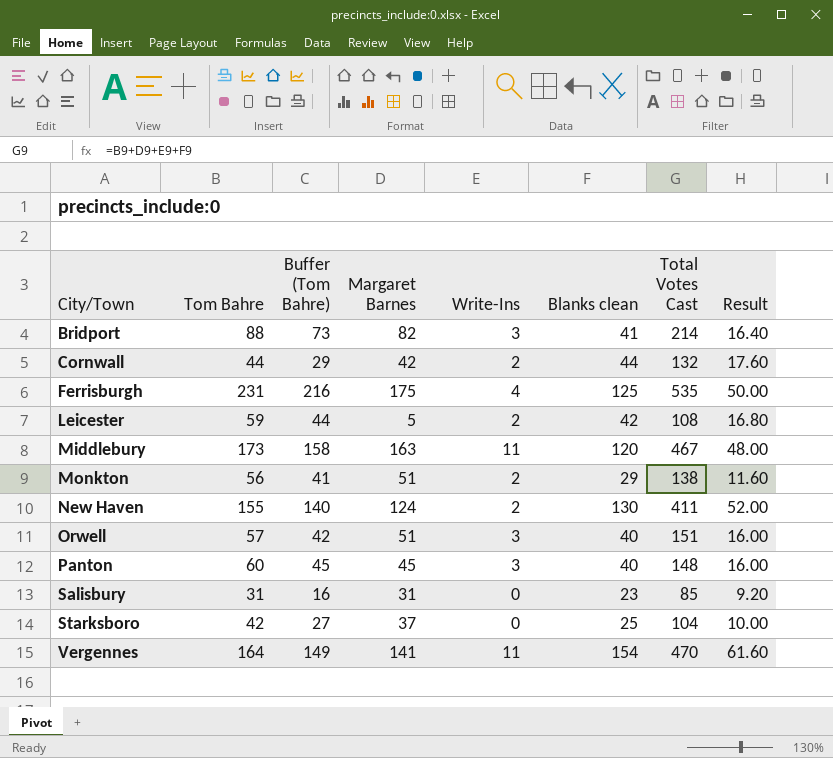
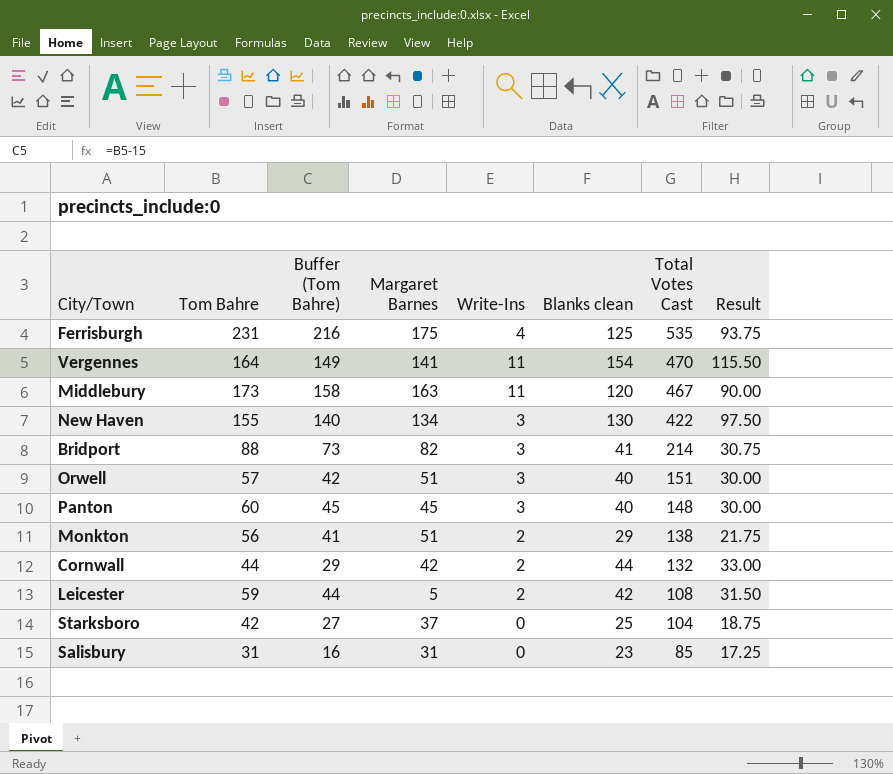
row order: City/Town ascending -> Total Votes Cast descending
column Result | formula: [Blanks clean] * 0.4 -> [Blanks clean] * 0.75
New Haven | Margaret Barnes: 124 -> 134
New Haven | Write-Ins: 2 -> 3
New Haven | Total Votes Cast: 411 -> 422

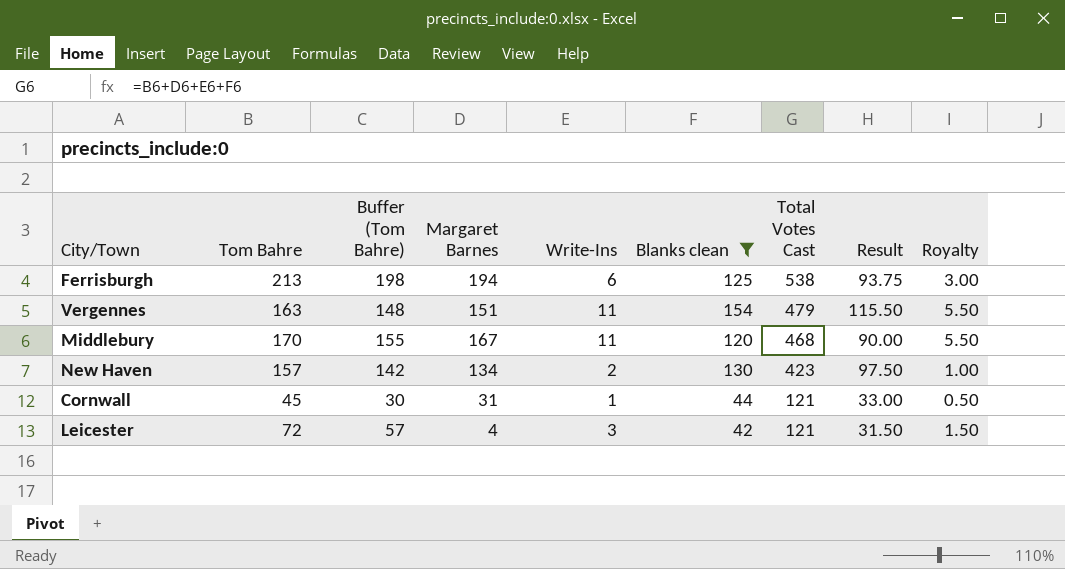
filter: none -> Blanks clean >= 42
column Royalty | formula: none -> [Write-Ins] * 0.5
Ferrisburgh | Tom Bahre: 231 -> 213
Ferrisburgh | Buffer (Tom Bahre): 216 -> 198
Ferrisburgh | Margaret Barnes: 175 -> 194
Ferrisburgh | Write-Ins: 4 -> 6
Ferrisburgh | Total Votes Cast: 535 -> 538
Vergennes | Tom Bahre: 164 -> 163
Vergennes | Buffer (Tom Bahre): 149 -> 148
Vergennes | Margaret Barnes: 141 -> 151
Vergennes | Total Votes Cast: 470 -> 479
Middlebury | Tom Bahre: 173 -> 170
Middlebury | Buffer (Tom Bahre): 158 -> 155
Middlebury | Margaret Barnes: 163 -> 167
Middlebury | Total Votes Cast: 467 -> 468
New Haven | Tom Bahre: 155 -> 157
New Haven | Buffer (Tom Bahre): 140 -> 142
New Haven | Write-Ins: 3 -> 2
New Haven | Total Votes Cast: 422 -> 423
Cornwall | Tom Bahre: 44 -> 45
Cornwall | Buffer (Tom Bahre): 29 -> 30
Cornwall | Margaret Barnes: 42 -> 31
Cornwall | Write-Ins: 2 -> 1
Cornwall | Total Votes Cast: 132 -> 121
Leicester | Tom Bahre: 59 -> 72
Leicester | Buffer (Tom Bahre): 44 -> 57
Leicester | Margaret Barnes: 5 -> 4
Leicester | Write-Ins: 2 -> 3
Leicester | Total Votes Cast: 108 -> 121

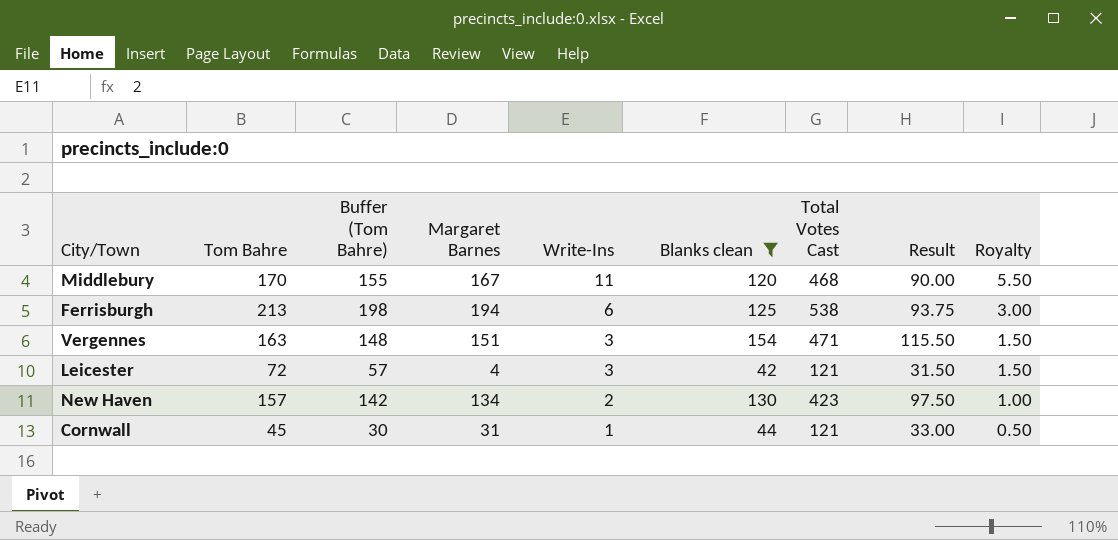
row order: Total Votes Cast descending -> Write-Ins descending
Vergennes | Write-Ins: 11 -> 3
Vergennes | Total Votes Cast: 479 -> 471
Vergennes | Royalty: 5.50 -> 1.50

